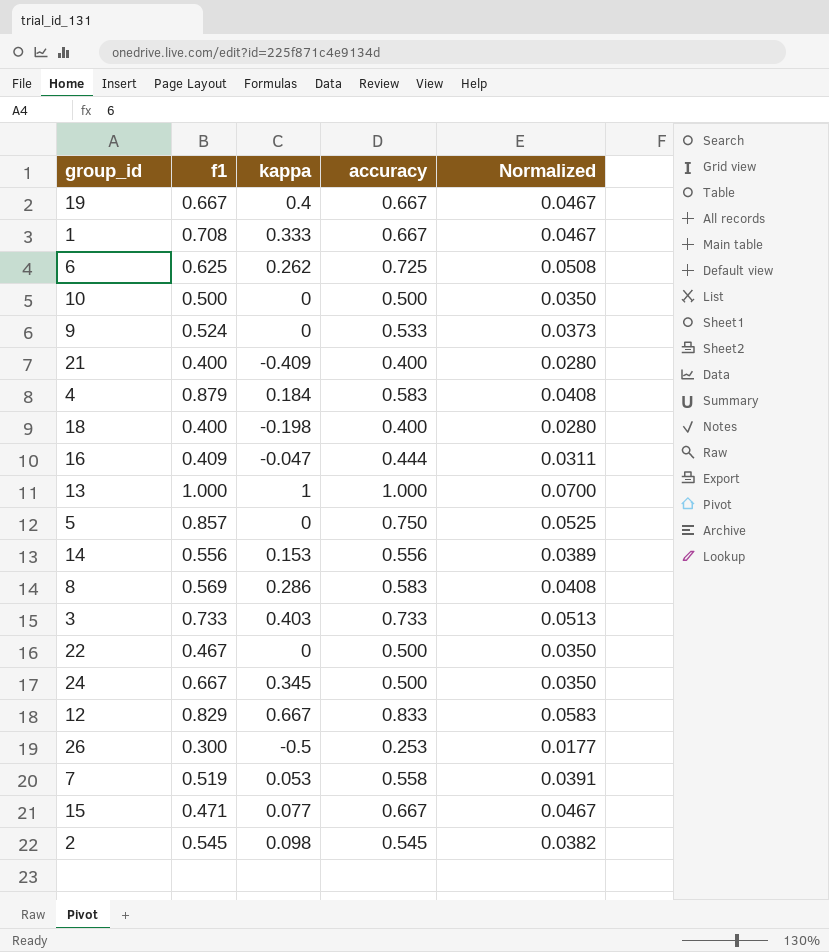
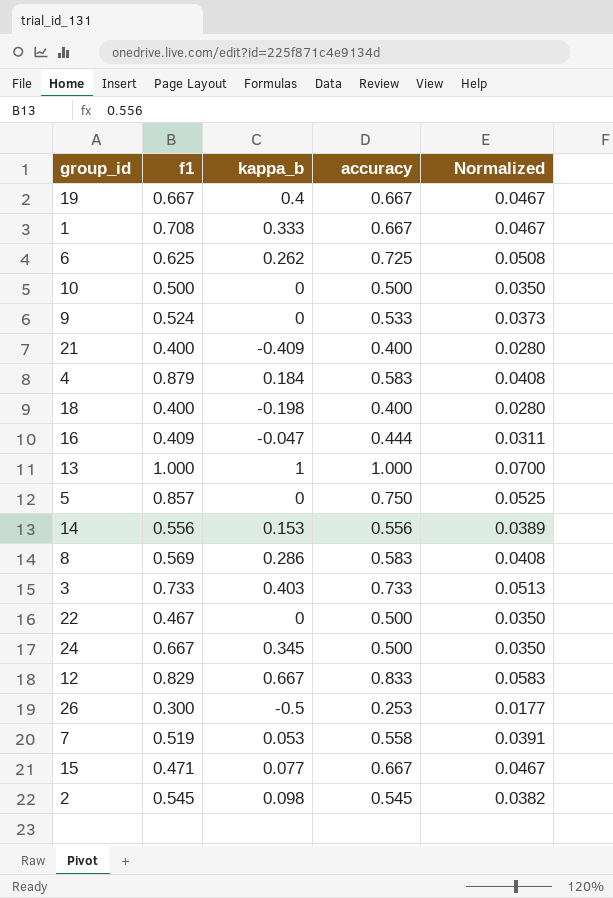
column name: kappa -> kappa_b

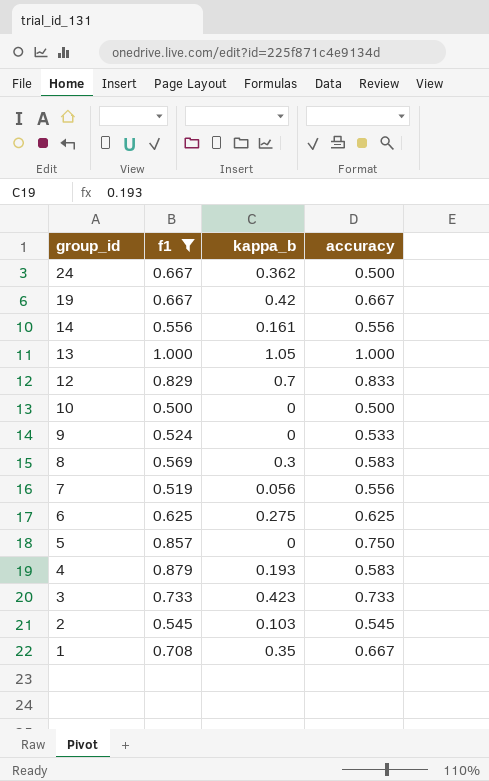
filter: none -> f1 >= 0.500
row order: none -> group_id descending
column Normalized | formula: [accuracy] * 0.07 -> none
24 | kappa_b: 0.345 -> 0.362
19 | kappa_b: 0.4 -> 0.42
14 | kappa_b: 0.153 -> 0.161
13 | kappa_b: 1 -> 1.05
12 | kappa_b: 0.667 -> 0.7
8 | kappa_b: 0.286 -> 0.3
7 | kappa_b: 0.053 -> 0.056
7 | accuracy: 0.558 -> 0.556
6 | kappa_b: 0.262 -> 0.275
6 | accuracy: 0.725 -> 0.625
4 | kappa_b: 0.184 -> 0.193
3 | kappa_b: 0.403 -> 0.423
2 | kappa_b: 0.098 -> 0.103
1 | kappa_b: 0.333 -> 0.35

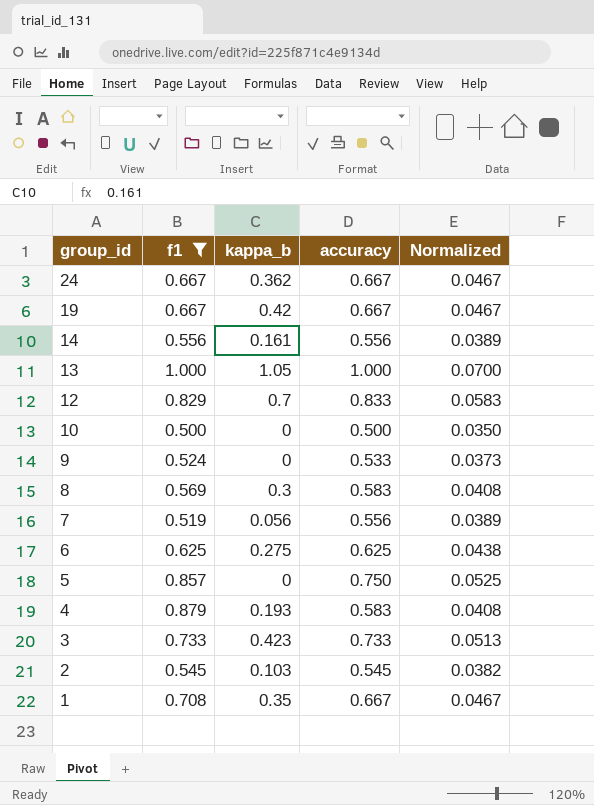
column Normalized | formula: none -> [accuracy] * 0.07
24 | accuracy: 0.500 -> 0.667

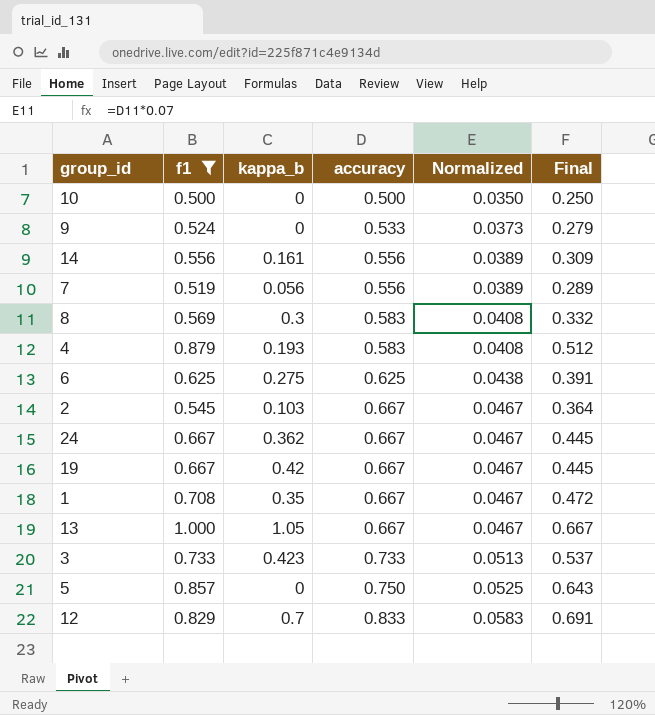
row order: group_id descending -> accuracy ascending
column Final | formula: none -> [f1] * [accuracy]
2 | accuracy: 0.545 -> 0.667
2 | Normalized: 0.0382 -> 0.0467
13 | accuracy: 1.000 -> 0.667
13 | Normalized: 0.0700 -> 0.0467

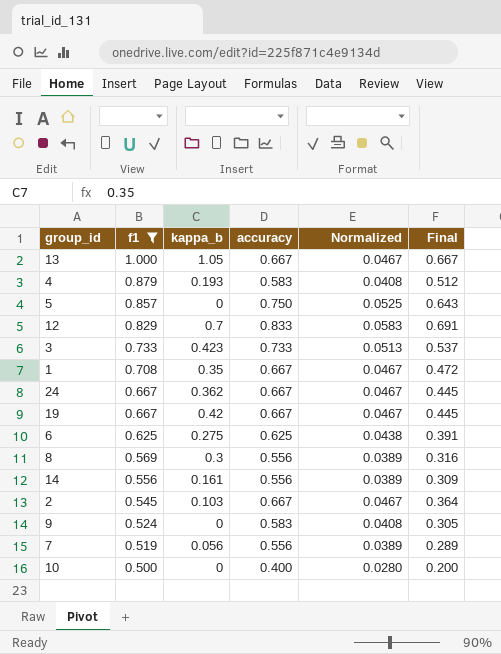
row order: accuracy ascending -> f1 descending
8 | accuracy: 0.583 -> 0.556
8 | Normalized: 0.0408 -> 0.0389
8 | Final: 0.332 -> 0.316
9 | accuracy: 0.533 -> 0.583
9 | Normalized: 0.0373 -> 0.0408
9 | Final: 0.279 -> 0.305
10 | accuracy: 0.500 -> 0.400
10 | Normalized: 0.0350 -> 0.0280
10 | Final: 0.250 -> 0.200

